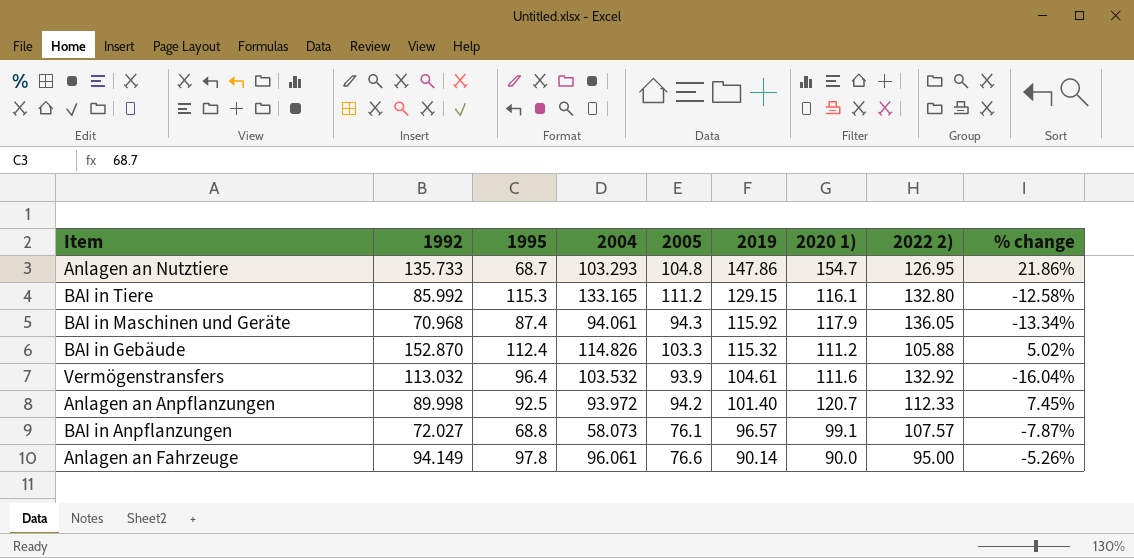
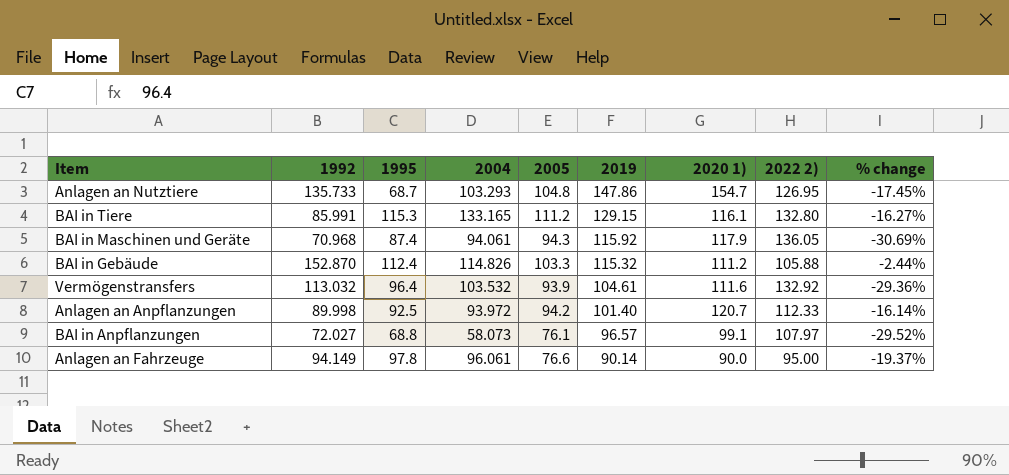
column % change | formula: ([2020 1)] - [2022 2)]) / [2022 2)] -> ([2005] - [2022 2)]) / [2022 2)]
BAI in Tiere | 1992: 85.992 -> 85.991
BAI in Anpflanzungen | 2022 2): 107.57 -> 107.97

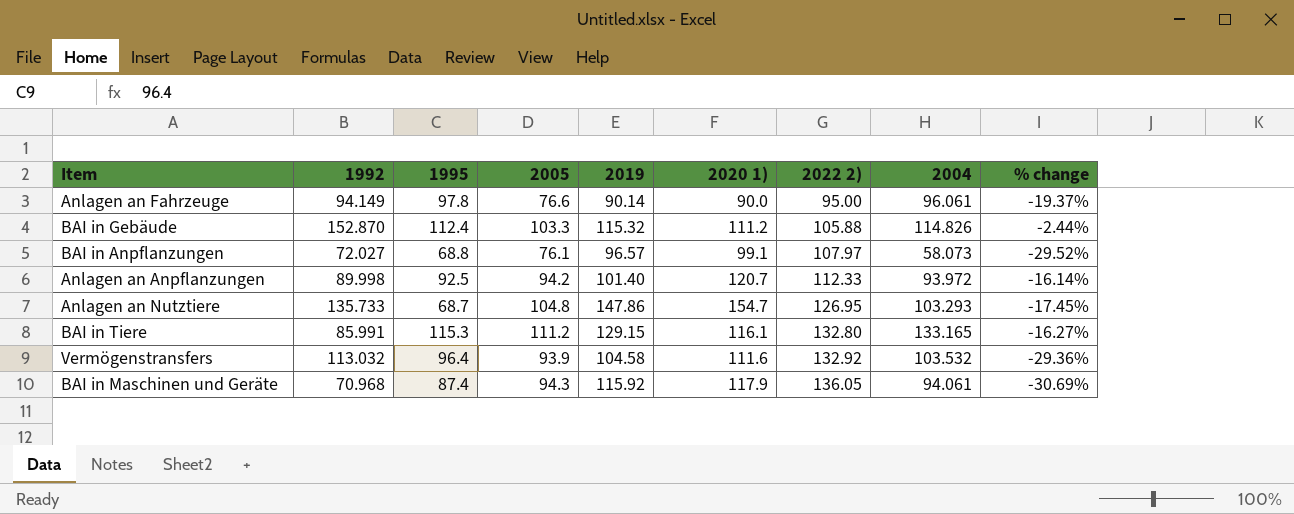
row order: 2019 descending -> 2022 2) ascending
column 2004 | position: 4 -> 8
Vermögenstransfers | 2019: 104.61 -> 104.58

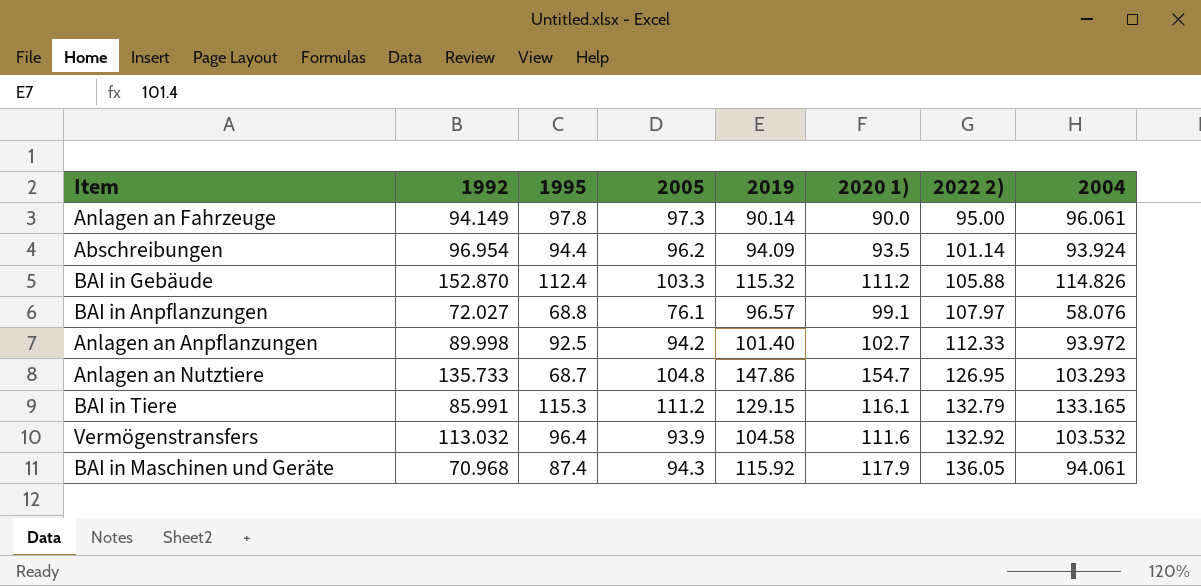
column % change | formula: ([2005] - [2022 2)]) / [2022 2)] -> none
Anlagen an Fahrzeuge | 2005: 76.6 -> 97.3
row Abschreibungen: none -> 96.954 | 94.4 | 96.2 | 94.09 | 93.5 | 101.14 | 93.924
BAI in Anpflanzungen | 2004: 58.073 -> 58.076
Anlagen an Anpflanzungen | 2020 1): 120.7 -> 102.7
BAI in Tiere | 2022 2): 132.80 -> 132.79

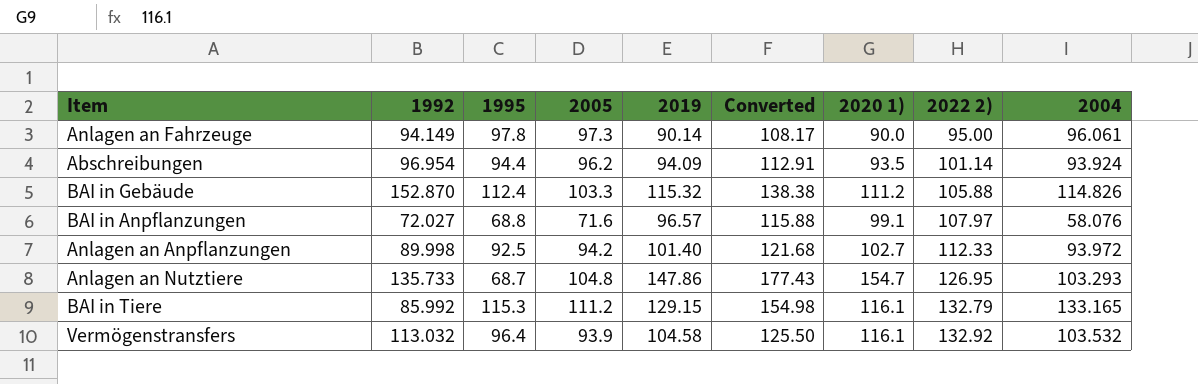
column Converted | formula: none -> [2019] * 1.2
row BAI in Maschinen und Geräte: 70.968 | 87.4 | 94.3 | 115.92 | 117.9 | 136.05 | 94.061 -> none
BAI in Anpflanzungen | 2005: 76.1 -> 71.6
BAI in Tiere | 1992: 85.991 -> 85.992
Vermögenstransfers | 2020 1): 111.6 -> 116.1

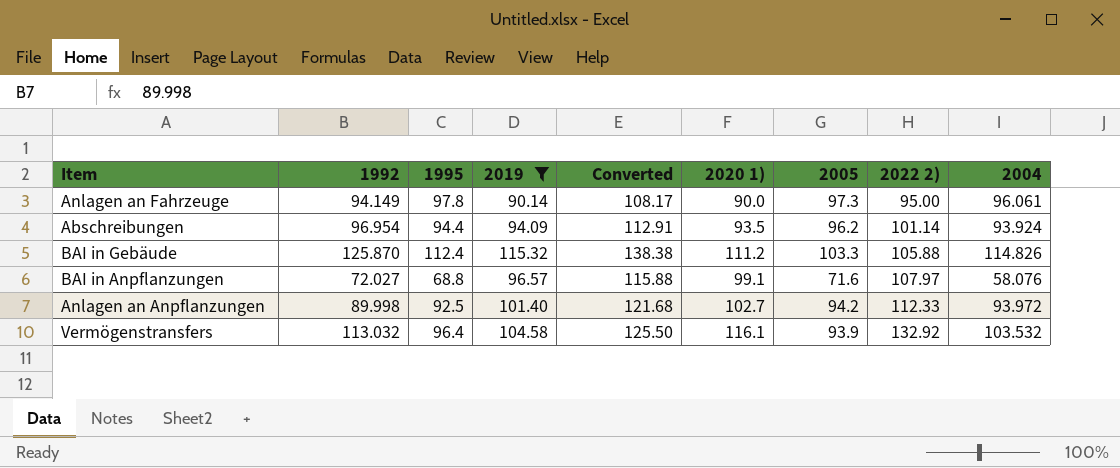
filter: none -> 2019 <= 115.32
column 2005 | position: 4 -> 7
BAI in Gebäude | 1992: 152.870 -> 125.870

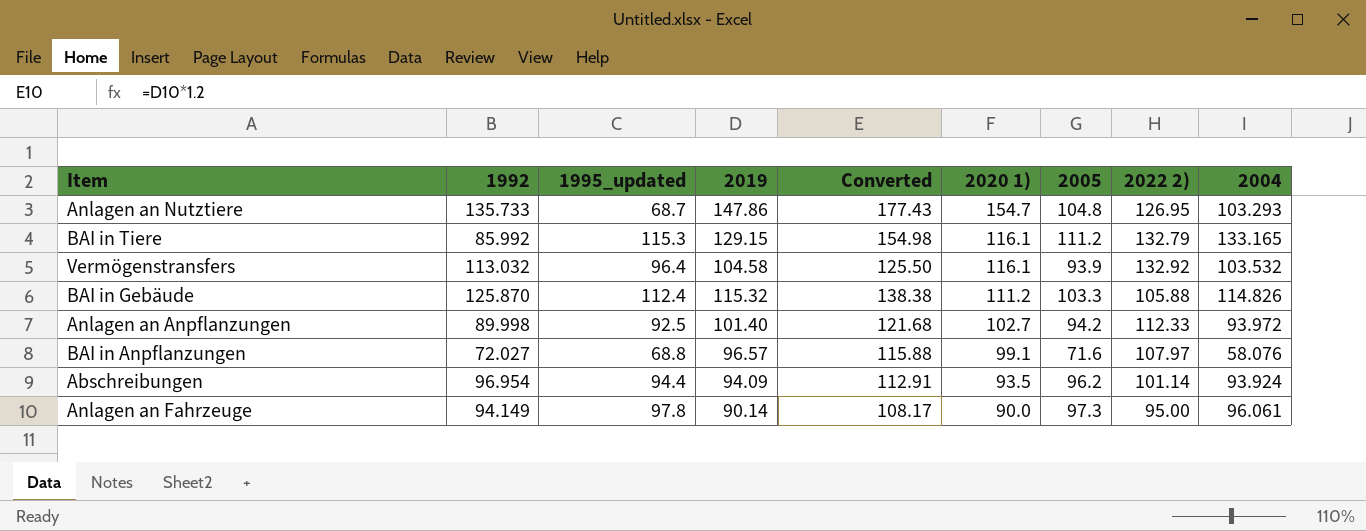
filter: 2019 <= 115.32 -> none
row order: 2022 2) ascending -> 2020 1) descending
column name: 1995 -> 1995_updated

